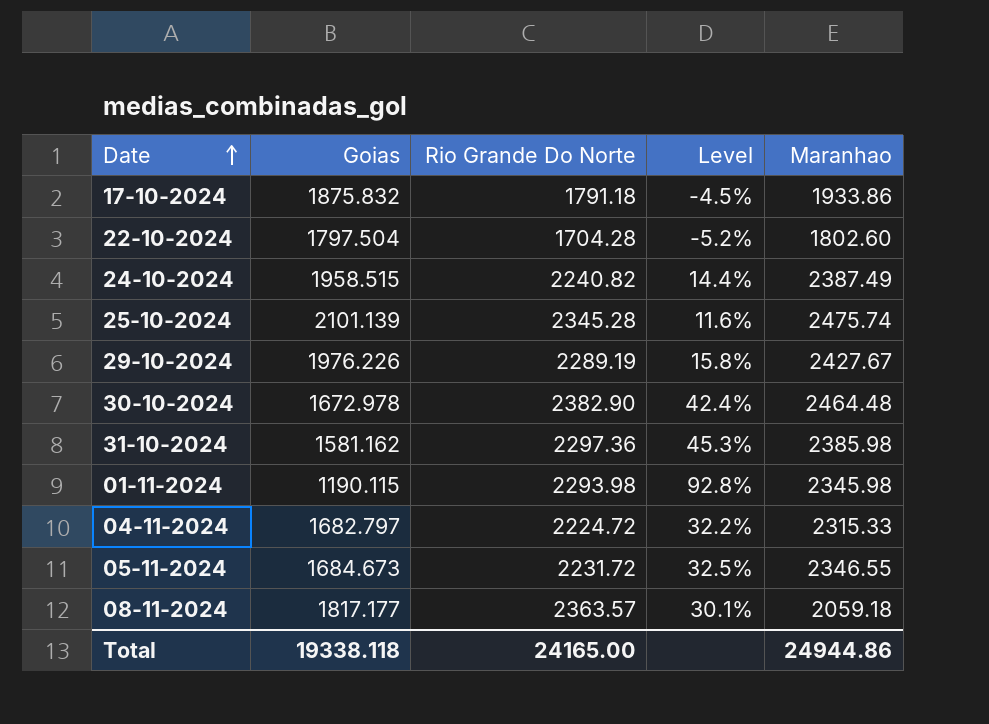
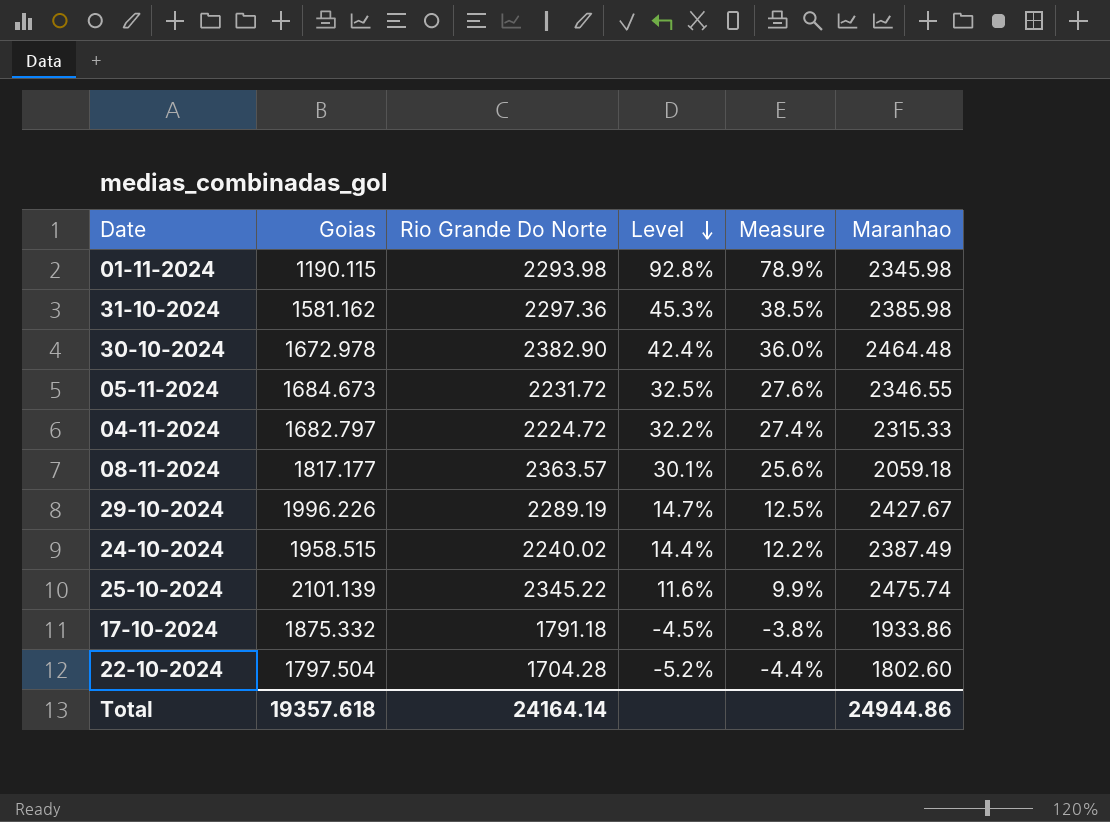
row order: Date ascending -> Level descending
column Measure | formula: none -> [Level] * 0.85
29-10-2024 | Goias: 1976.226 -> 1996.226
29-10-2024 | Level: 15.8% -> 14.7%
24-10-2024 | Rio Grande Do Norte: 2240.82 -> 2240.02
25-10-2024 | Rio Grande Do Norte: 2345.28 -> 2345.22
17-10-2024 | Goias: 1875.832 -> 1875.332
Total | Goias: 19338.118 -> 19357.618
Total | Rio Grande Do Norte: 24165.00 -> 24164.14

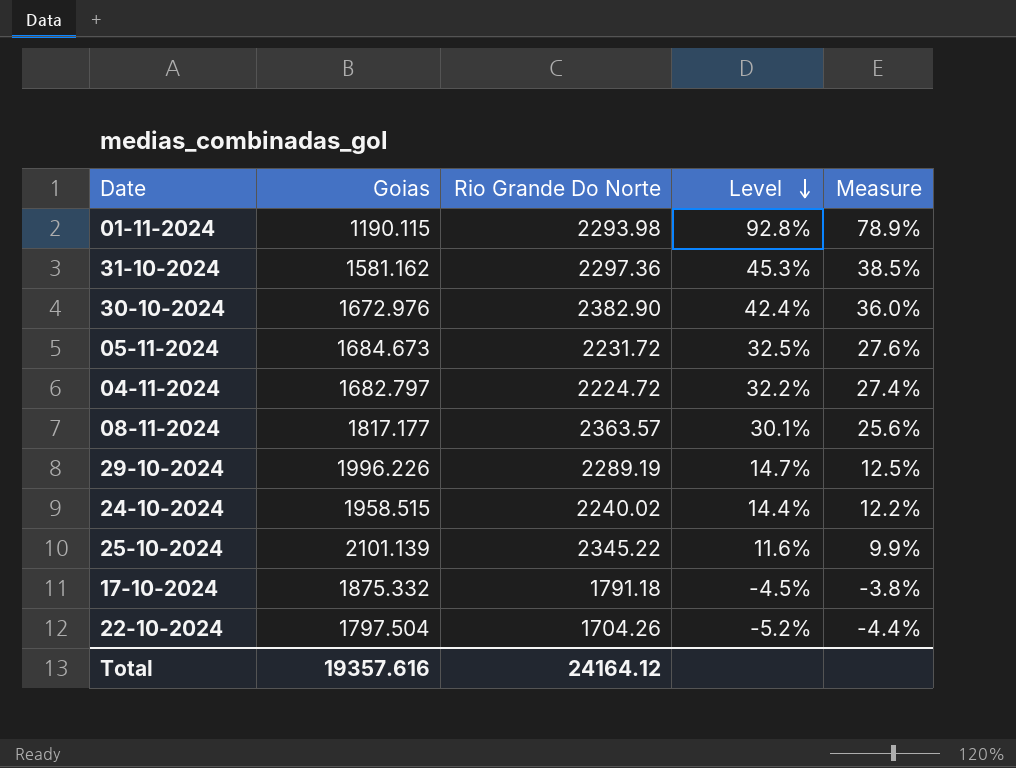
column Maranhao | position: 6 -> none
30-10-2024 | Goias: 1672.978 -> 1672.976
22-10-2024 | Rio Grande Do Norte: 1704.28 -> 1704.26
Total | Goias: 19357.618 -> 19357.616
Total | Rio Grande Do Norte: 24164.14 -> 24164.12

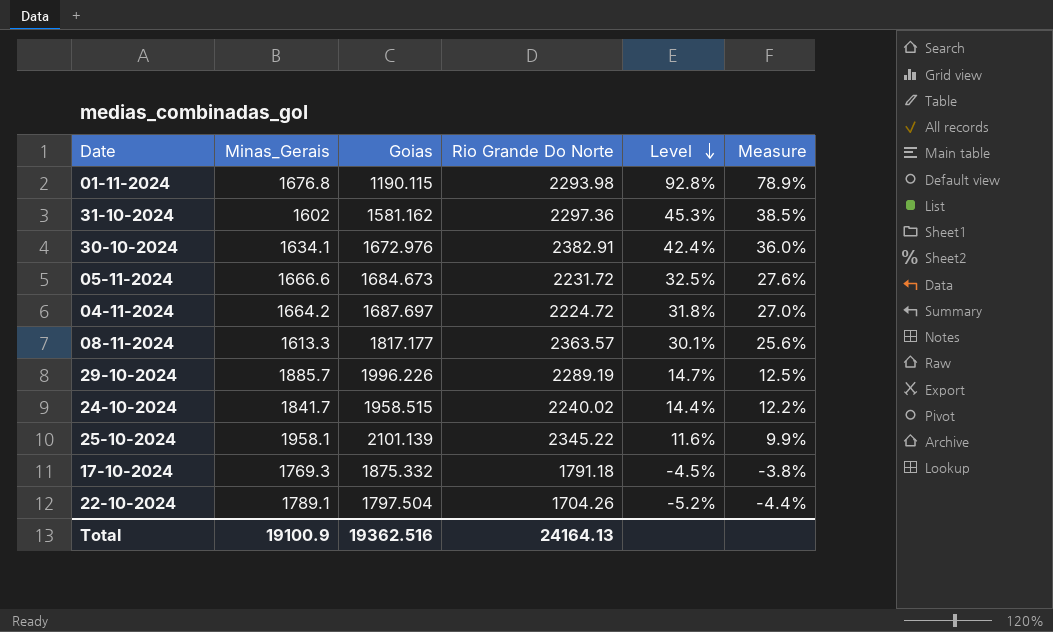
column Minas_Gerais | position: none -> 2
30-10-2024 | Rio Grande Do Norte: 2382.90 -> 2382.91
04-11-2024 | Goias: 1682.797 -> 1687.697
04-11-2024 | Level: 32.2% -> 31.8%
04-11-2024 | Measure: 27.4% -> 27.0%
Total | Goias: 19357.616 -> 19362.516
Total | Rio Grande Do Norte: 24164.12 -> 24164.13

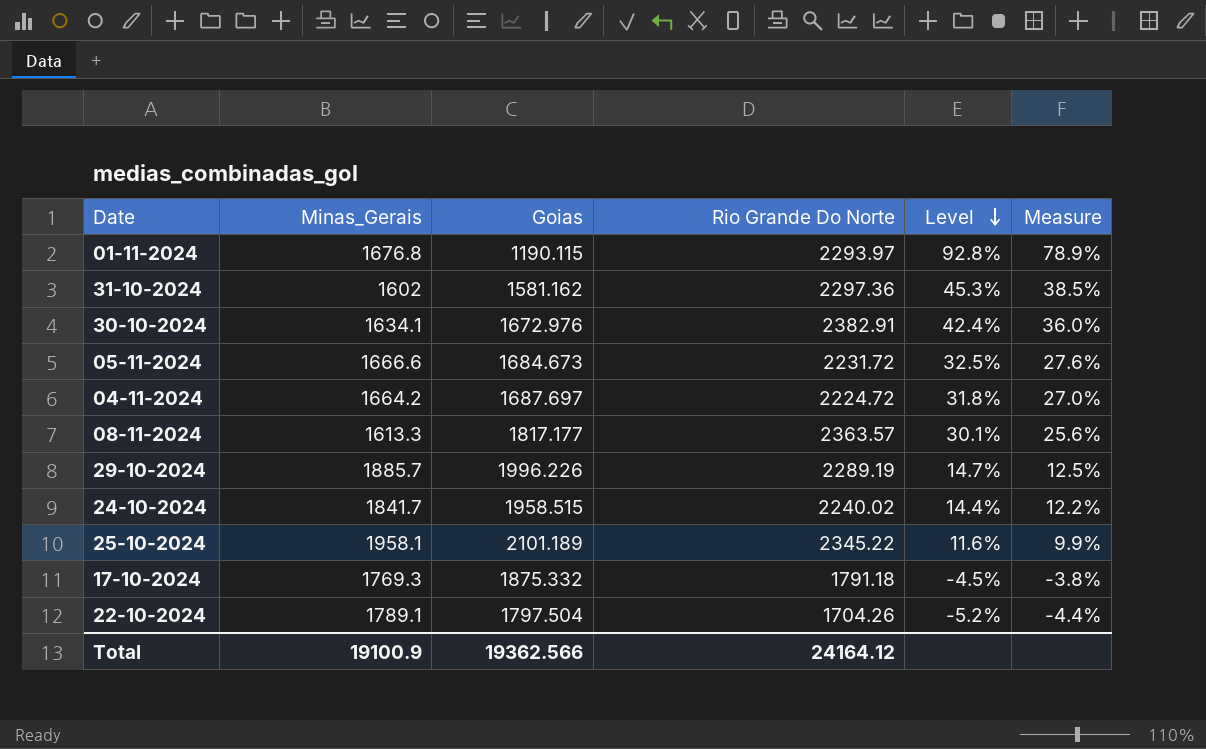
01-11-2024 | Rio Grande Do Norte: 2293.98 -> 2293.97
25-10-2024 | Goias: 2101.139 -> 2101.189
Total | Goias: 19362.516 -> 19362.566
Total | Rio Grande Do Norte: 24164.13 -> 24164.12

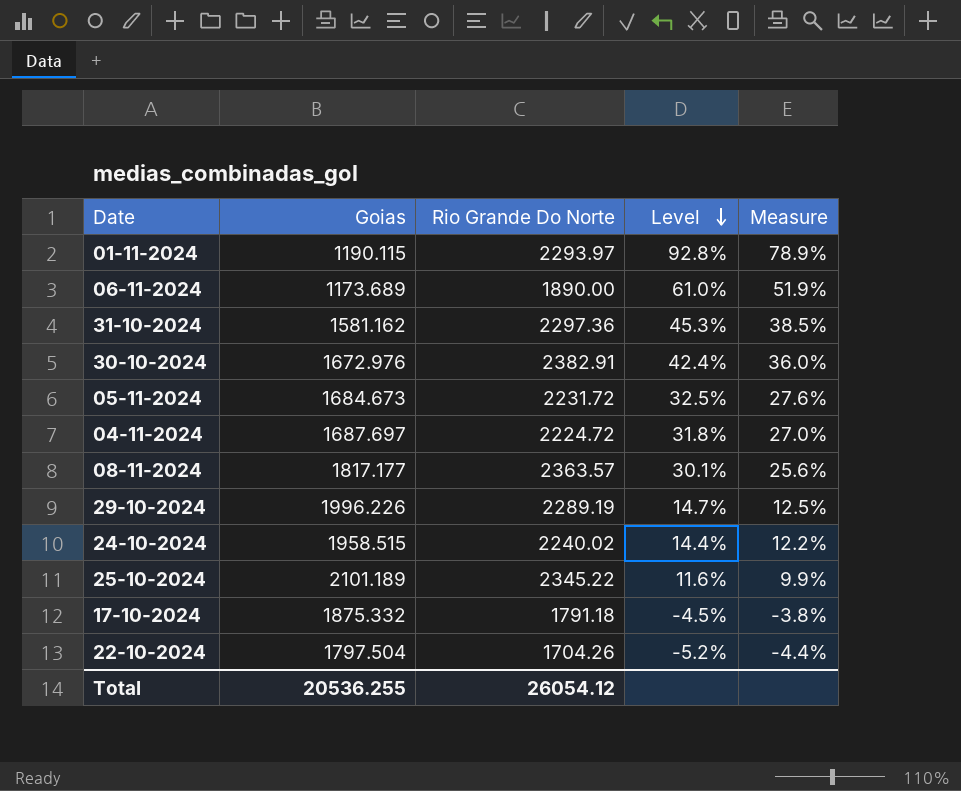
column Minas_Gerais | position: 2 -> none
row 06-11-2024: none -> 1173.689 | 1890.00 | 61.0% | 51.9%
Total | Goias: 19362.566 -> 20536.255
Total | Rio Grande Do Norte: 24164.12 -> 26054.12

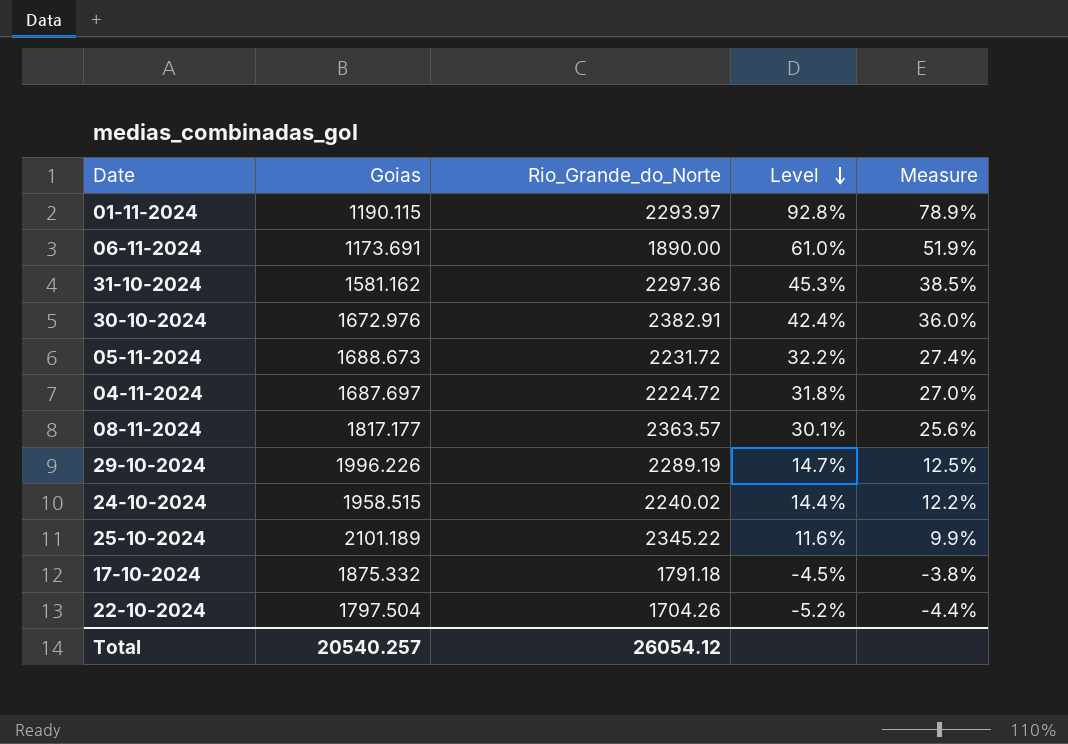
column name: Rio Grande Do Norte -> Rio_Grande_do_Norte
06-11-2024 | Goias: 1173.689 -> 1173.691
05-11-2024 | Goias: 1684.673 -> 1688.673
05-11-2024 | Level: 32.5% -> 32.2%
05-11-2024 | Measure: 27.6% -> 27.4%
Total | Goias: 20536.255 -> 20540.257

